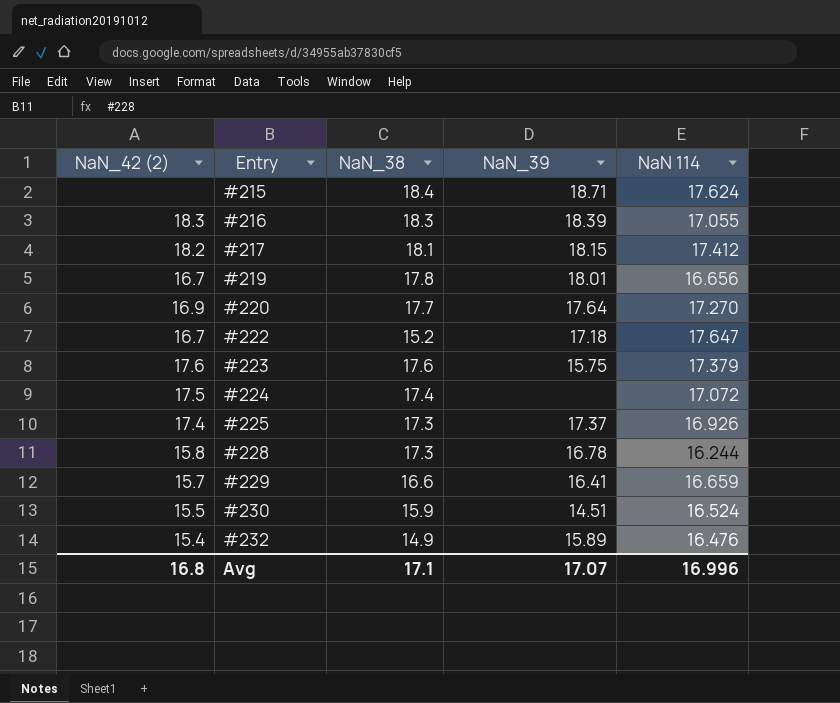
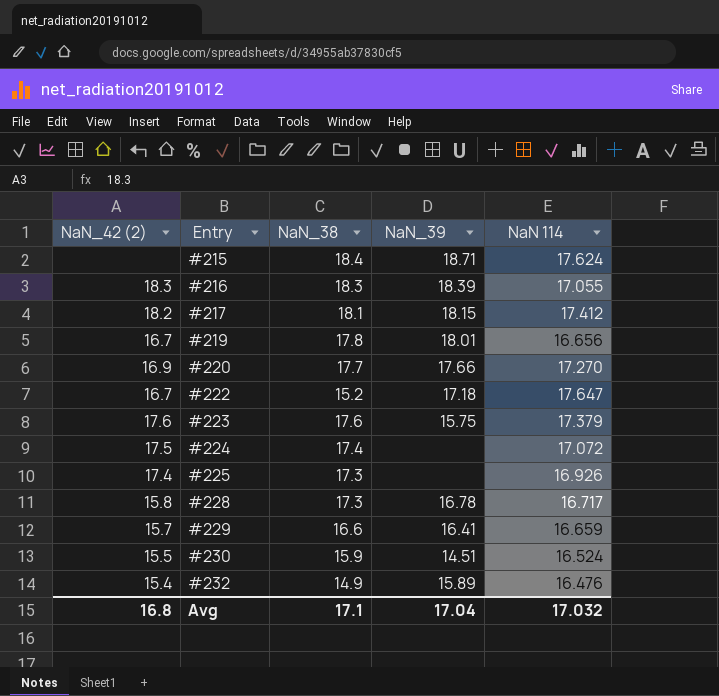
#220 | NaN_39: 17.64 -> 17.66
#225 | NaN_39: 17.37 -> none
#228 | NaN 114: 16.244 -> 16.717
Avg | NaN_39: 17.07 -> 17.04
Avg | NaN 114: 16.996 -> 17.032

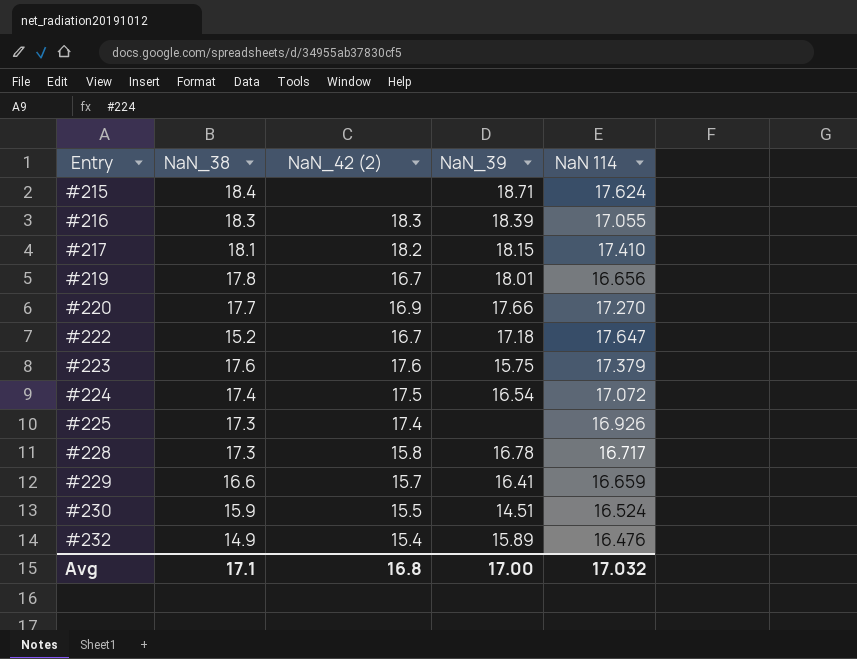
column NaN_42 (2) | position: 1 -> 3
#217 | NaN 114: 17.412 -> 17.410
#224 | NaN_39: none -> 16.54
Avg | NaN_39: 17.04 -> 17.00

